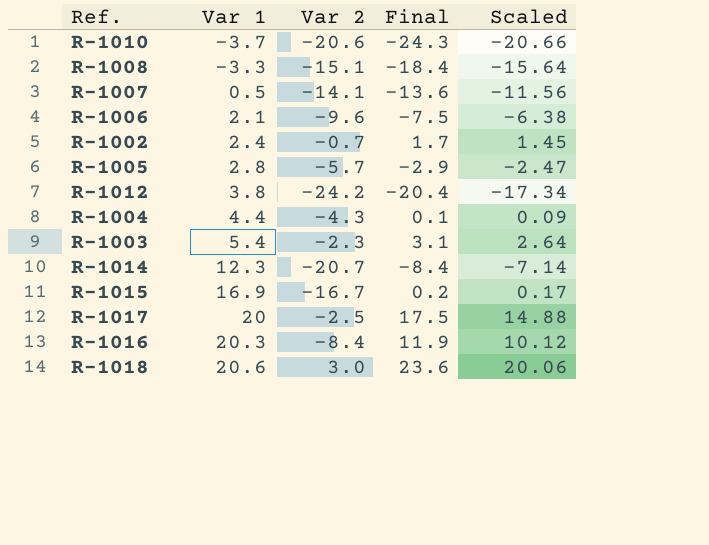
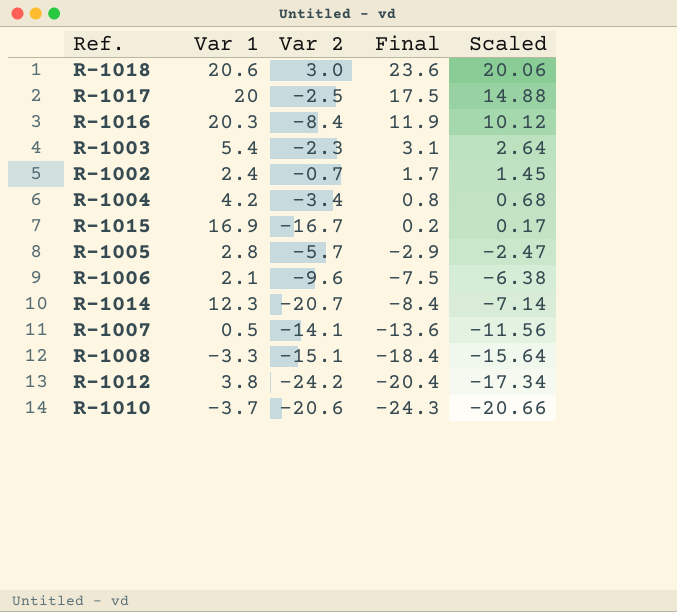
row order: Var 1 ascending -> Final descending
R-1004 | Var 1: 4.4 -> 4.2
R-1004 | Var 2: -4.3 -> -3.4
R-1004 | Final: 0.1 -> 0.8
R-1004 | Scaled: 0.09 -> 0.68

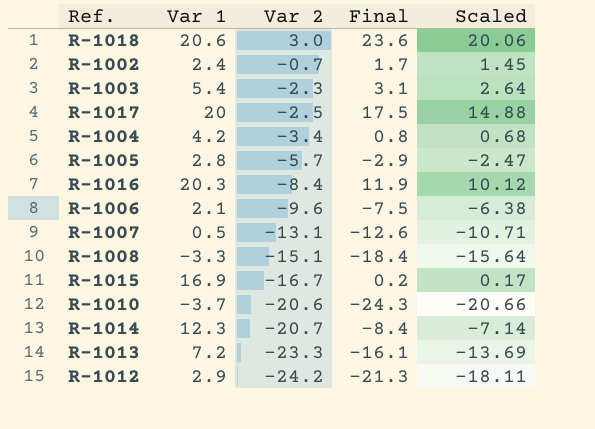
row order: Final descending -> Var 2 descending
R-1007 | Var 2: -14.1 -> -13.1
R-1007 | Final: -13.6 -> -12.6
R-1007 | Scaled: -11.56 -> -10.71
row R-1013: none -> 7.2 | -23.3 | -16.1 | -13.69
R-1012 | Var 1: 3.8 -> 2.9
R-1012 | Final: -20.4 -> -21.3
R-1012 | Scaled: -17.34 -> -18.11

